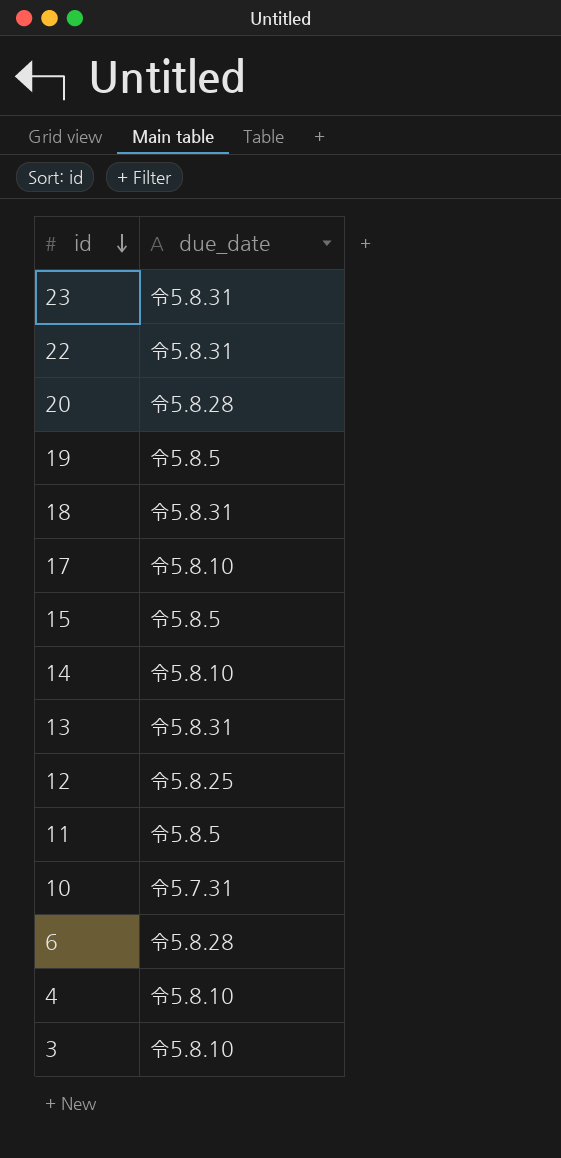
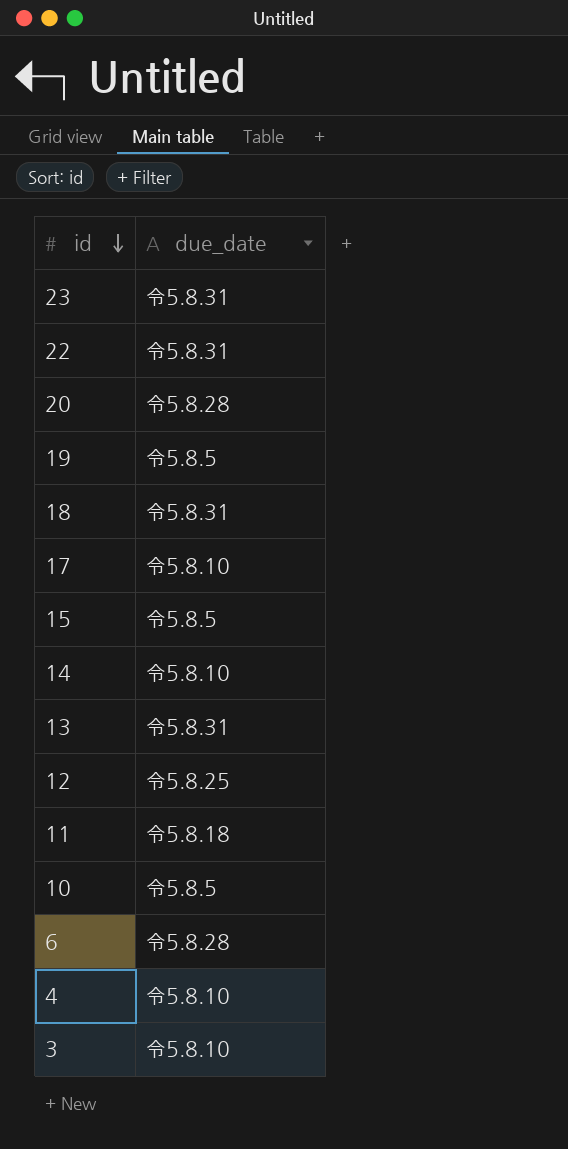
11 | due_date: 令5.8.5 -> 令5.8.18
10 | due_date: 令5.7.31 -> 令5.8.5

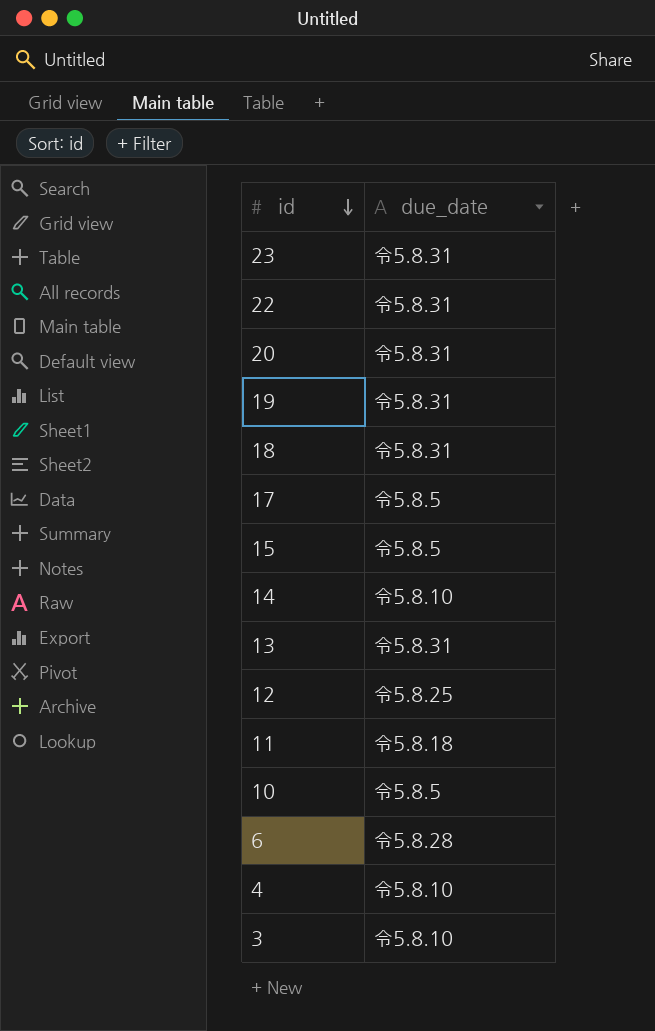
20 | due_date: 令5.8.28 -> 令5.8.31
19 | due_date: 令5.8.5 -> 令5.8.31
17 | due_date: 令5.8.10 -> 令5.8.5

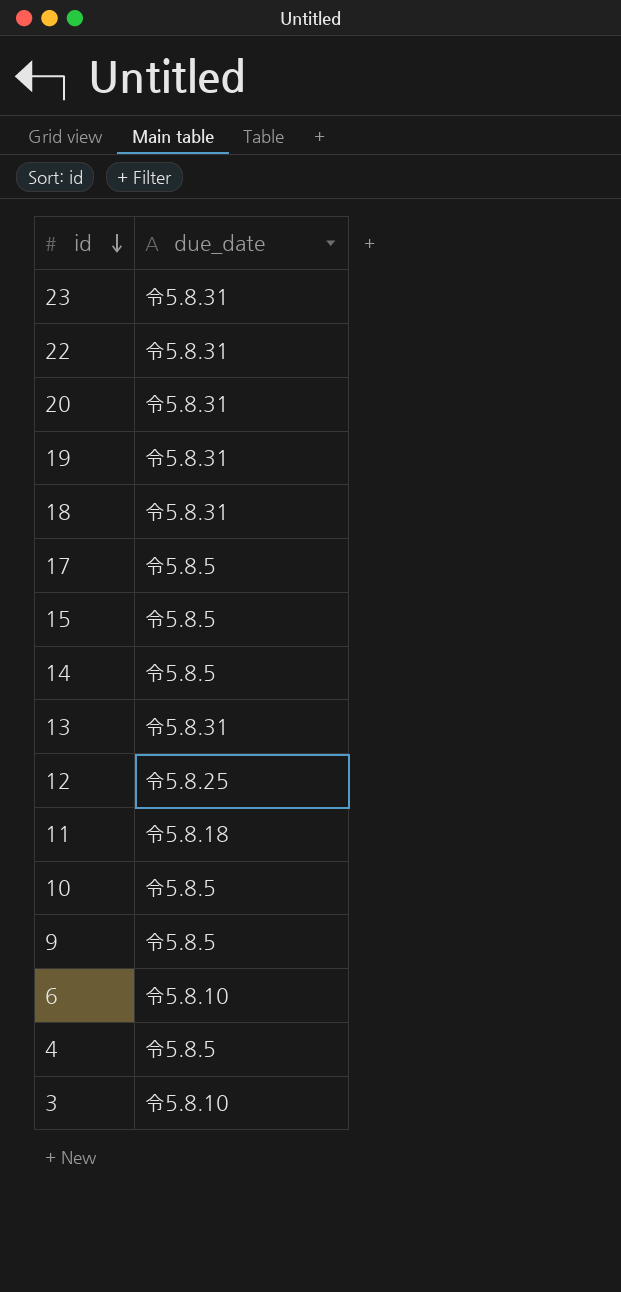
14 | due_date: 令5.8.10 -> 令5.8.5
row 9: none -> 令5.8.5
6 | due_date: 令5.8.28 -> 令5.8.10
4 | due_date: 令5.8.10 -> 令5.8.5

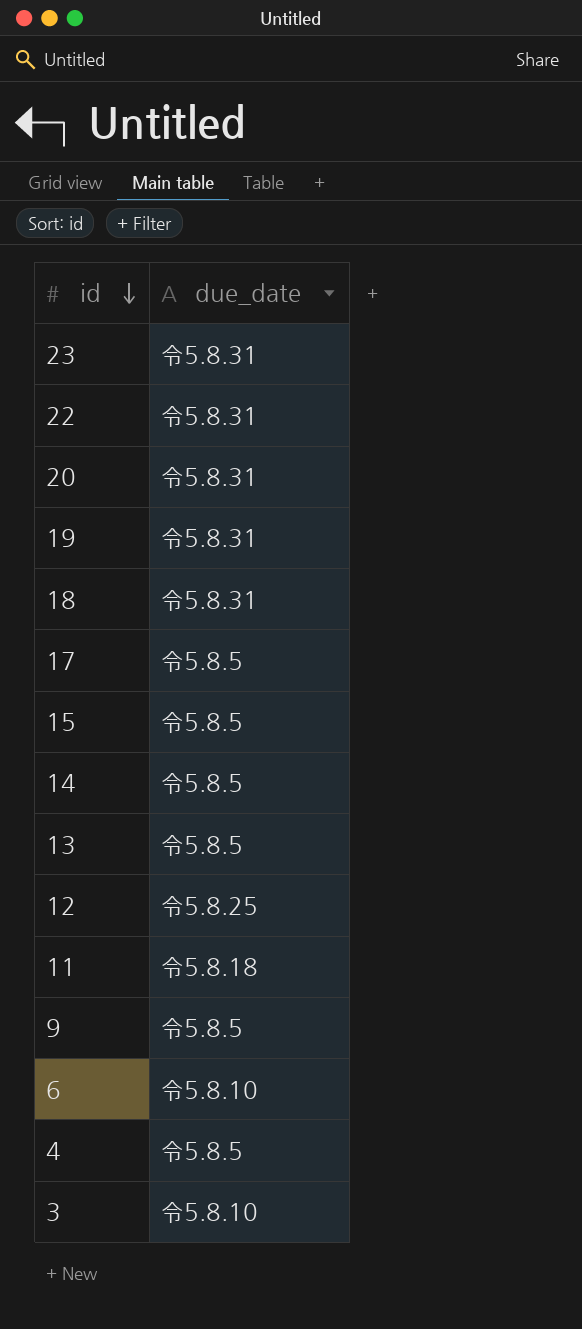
row 10: 令5.8.5 -> none
13 | due_date: 令5.8.31 -> 令5.8.5

